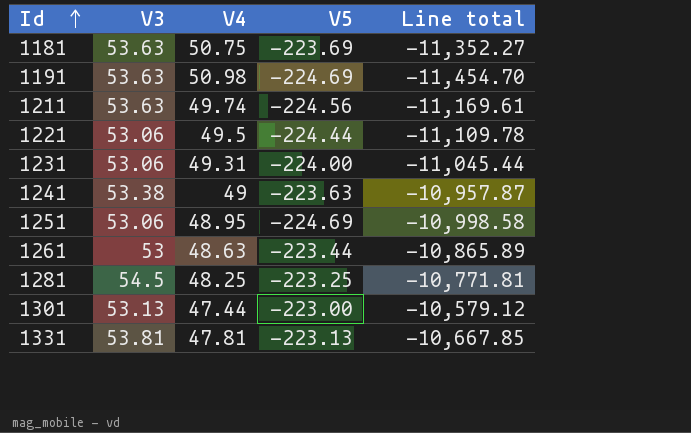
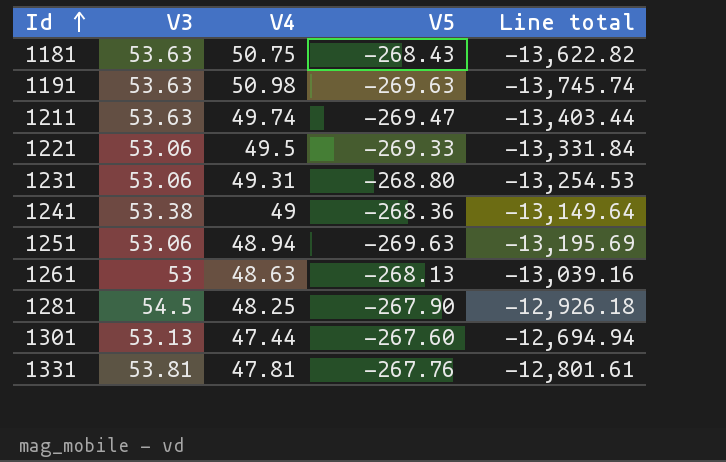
1181 | V5: -223.69 -> -268.43
1181 | Line total: -11,352.27 -> -13,622.82
1191 | V5: -224.69 -> -269.63
1191 | Line total: -11,454.70 -> -13,745.74
1211 | V5: -224.56 -> -269.47
1211 | Line total: -11,169.61 -> -13,403.44
1221 | V5: -224.44 -> -269.33
1221 | Line total: -11,109.78 -> -13,331.84
1231 | V5: -224.00 -> -268.80
1231 | Line total: -11,045.44 -> -13,254.53
1241 | V5: -223.63 -> -268.36
1241 | Line total: -10,957.87 -> -13,149.64
1251 | V4: 48.95 -> 48.94
1251 | V5: -224.69 -> -269.63
1251 | Line total: -10,998.58 -> -13,195.69
1261 | V5: -223.44 -> -268.13
1261 | Line total: -10,865.89 -> -13,039.16
1281 | V5: -223.25 -> -267.90
1281 | Line total: -10,771.81 -> -12,926.18
1301 | V5: -223.00 -> -267.60
1301 | Line total: -10,579.12 -> -12,694.94
1331 | V5: -223.13 -> -267.76
1331 | Line total: -10,667.85 -> -12,801.61

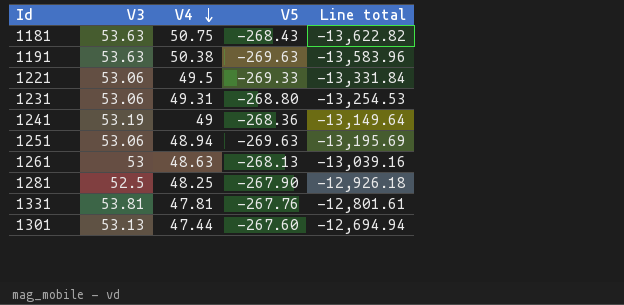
row order: Id ascending -> V4 descending
row 1211: 53.63 | 49.74 | -269.47 | -13,403.44 -> none
1191 | V4: 50.98 -> 50.38
1191 | Line total: -13,745.74 -> -13,583.96
1241 | V3: 53.38 -> 53.19
1281 | V3: 54.5 -> 52.5

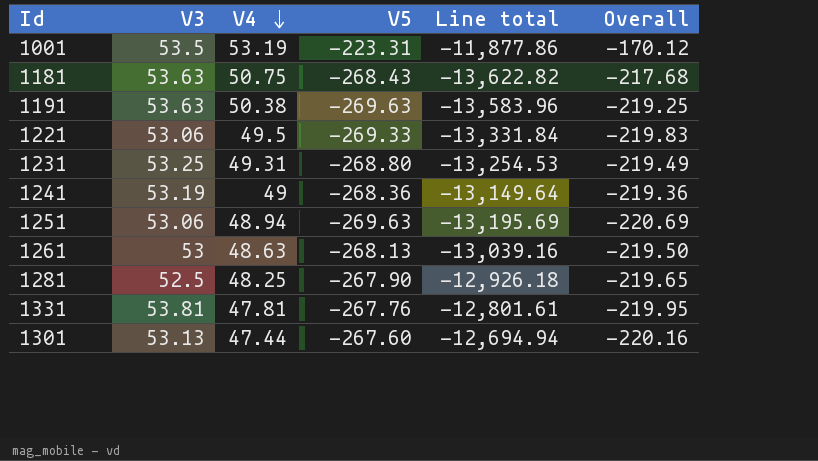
column Overall | formula: none -> [V4] + [V5]
row 1001: none -> 53.5 | 53.19 | -223.31 | -11,877.86 | -170.12
1231 | V3: 53.06 -> 53.25

